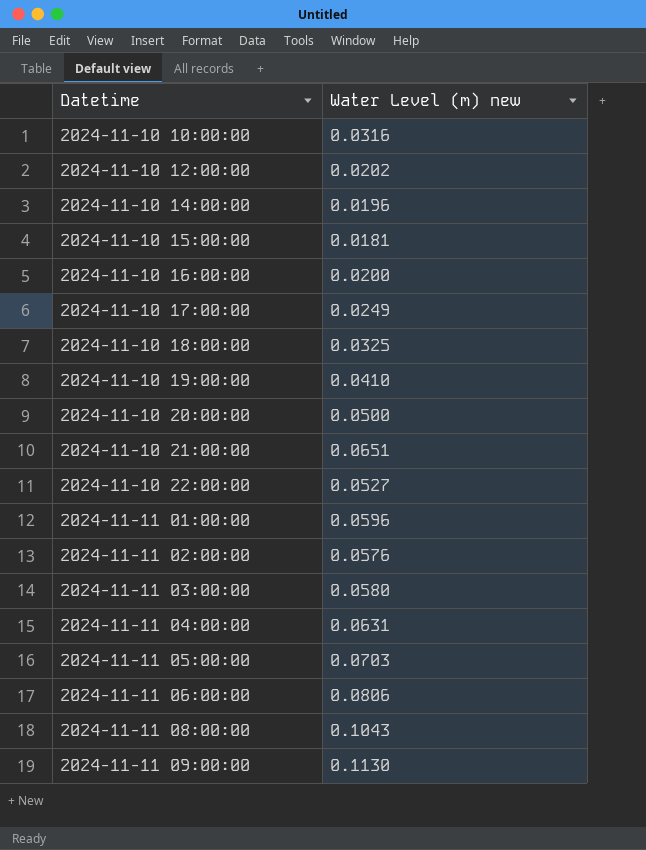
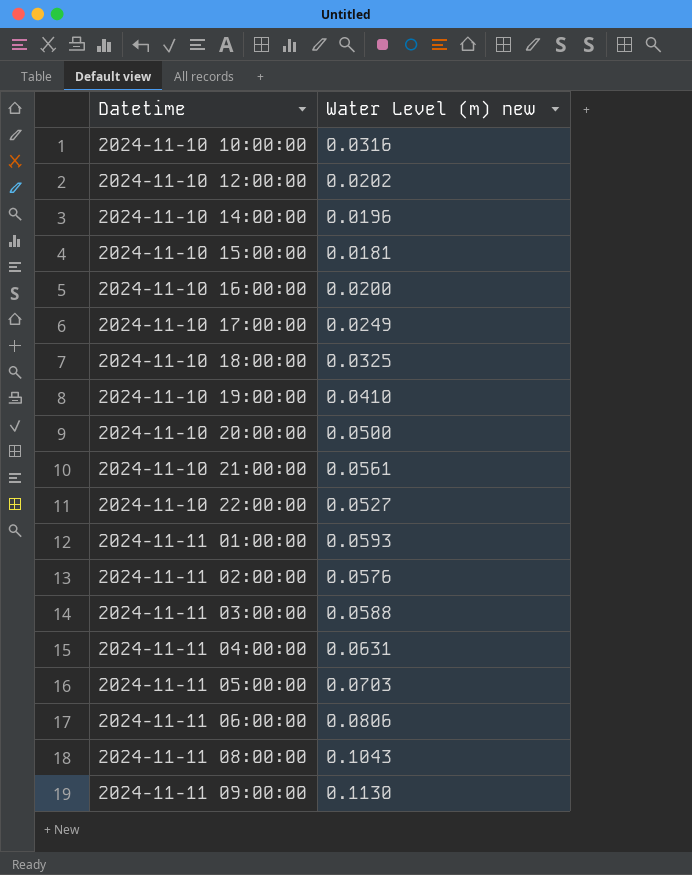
2024-11-10 21:00:00 | Water Level (m) new: 0.0651 -> 0.0561
2024-11-11 01:00:00 | Water Level (m) new: 0.0596 -> 0.0593
2024-11-11 03:00:00 | Water Level (m) new: 0.0580 -> 0.0588

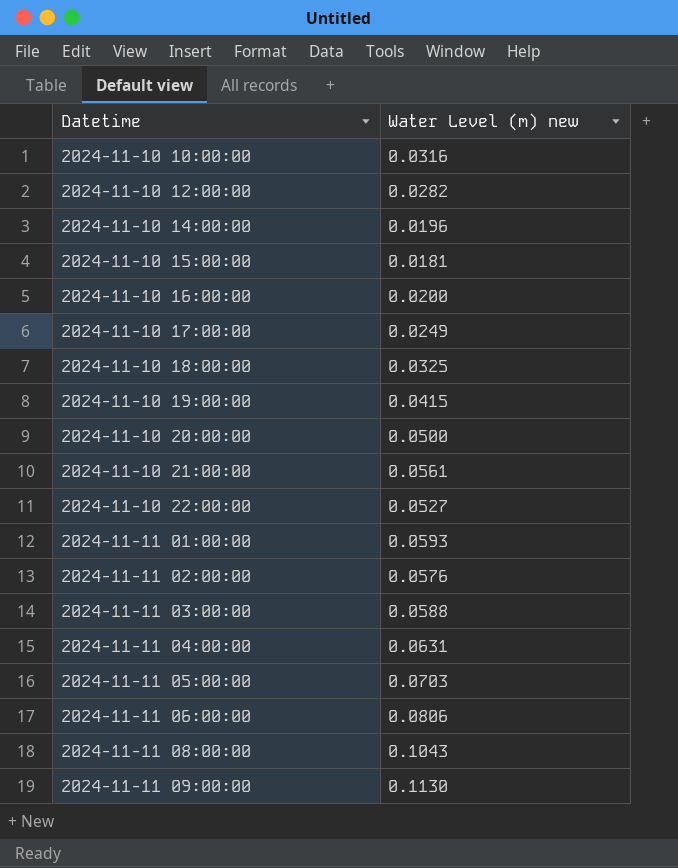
2024-11-10 12:00:00 | Water Level (m) new: 0.0202 -> 0.0282
2024-11-10 19:00:00 | Water Level (m) new: 0.0410 -> 0.0415

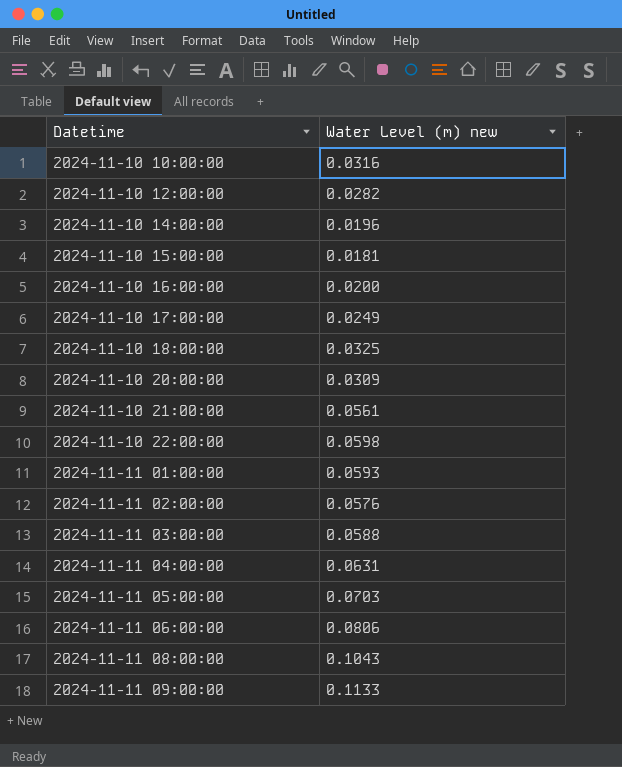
row 2024-11-10 19:00:00: 0.0415 -> none
2024-11-10 20:00:00 | Water Level (m) new: 0.0500 -> 0.0309
2024-11-10 22:00:00 | Water Level (m) new: 0.0527 -> 0.0598
2024-11-11 09:00:00 | Water Level (m) new: 0.1130 -> 0.1133

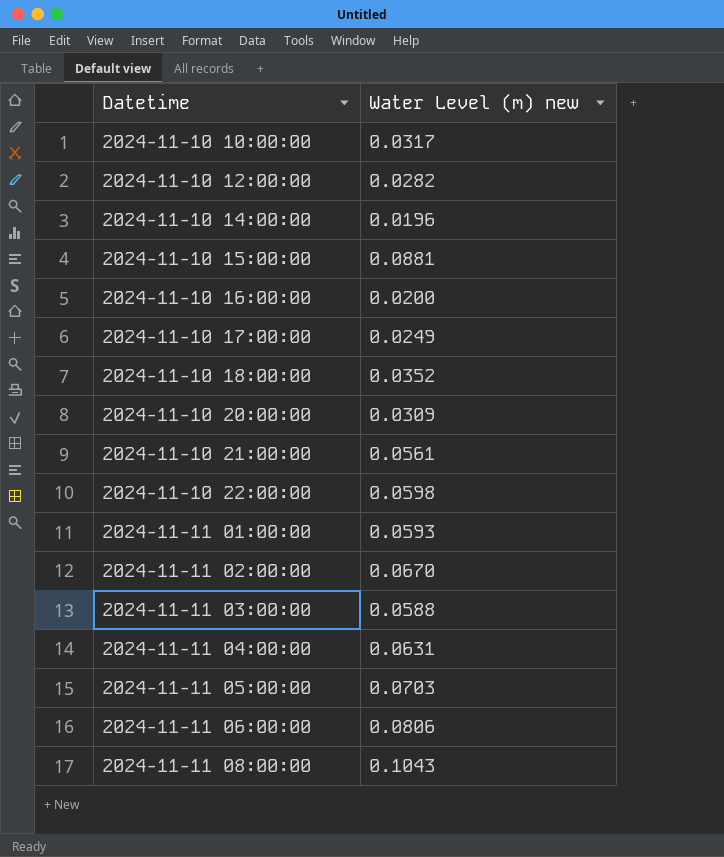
row 2024-11-11 09:00:00: 0.1133 -> none
2024-11-10 10:00:00 | Water Level (m) new: 0.0316 -> 0.0317
2024-11-10 15:00:00 | Water Level (m) new: 0.0181 -> 0.0881
2024-11-10 18:00:00 | Water Level (m) new: 0.0325 -> 0.0352
2024-11-11 02:00:00 | Water Level (m) new: 0.0576 -> 0.0670

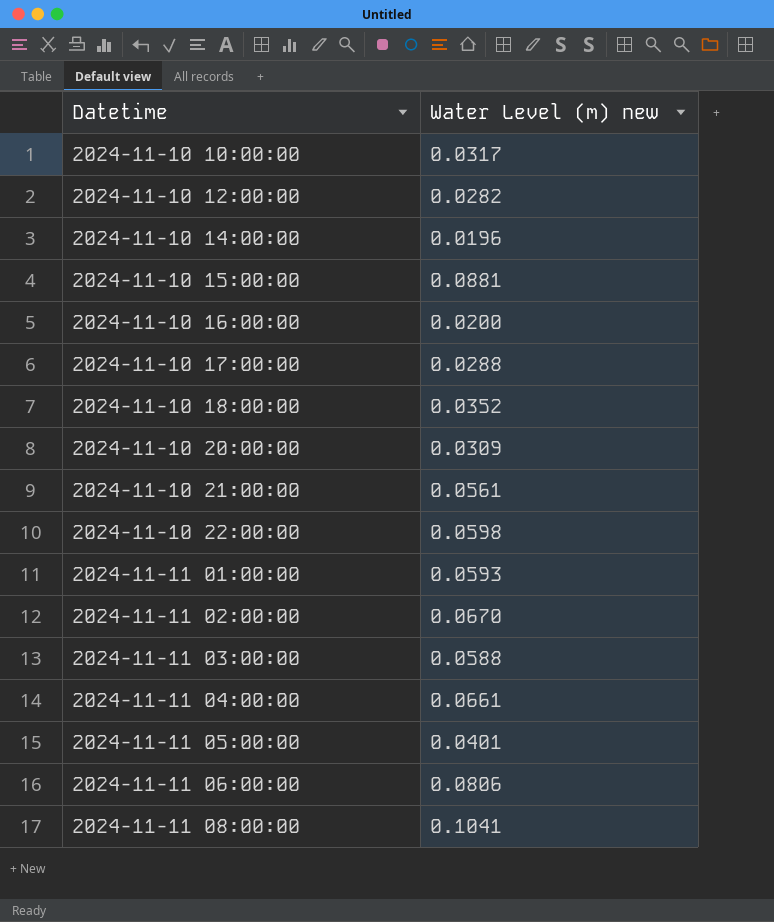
2024-11-10 17:00:00 | Water Level (m) new: 0.0249 -> 0.0288
2024-11-11 04:00:00 | Water Level (m) new: 0.0631 -> 0.0661
2024-11-11 05:00:00 | Water Level (m) new: 0.0703 -> 0.0401
2024-11-11 08:00:00 | Water Level (m) new: 0.1043 -> 0.1041

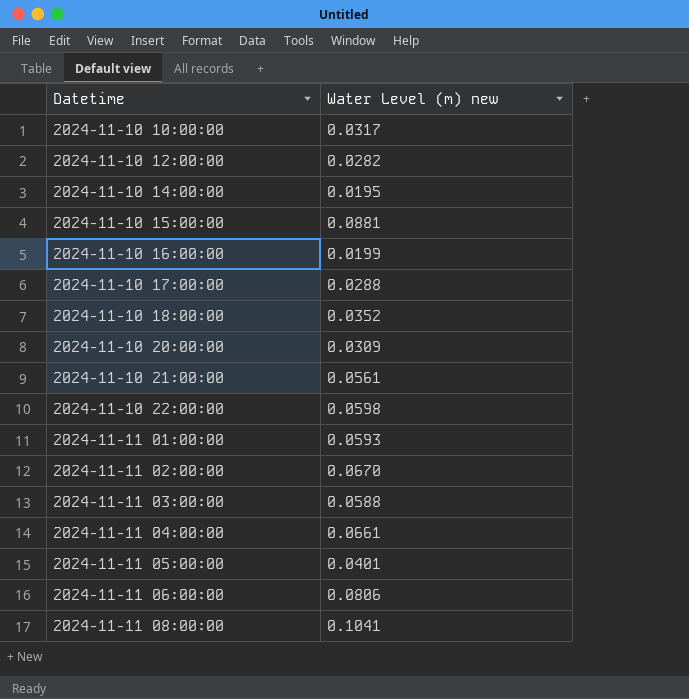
2024-11-10 14:00:00 | Water Level (m) new: 0.0196 -> 0.0195
2024-11-10 16:00:00 | Water Level (m) new: 0.0200 -> 0.0199

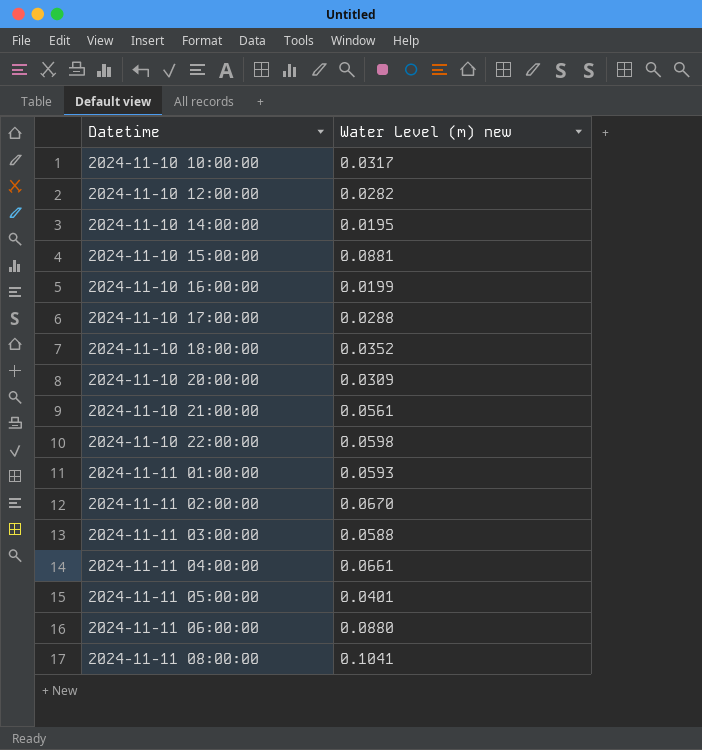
2024-11-11 06:00:00 | Water Level (m) new: 0.0806 -> 0.0880

